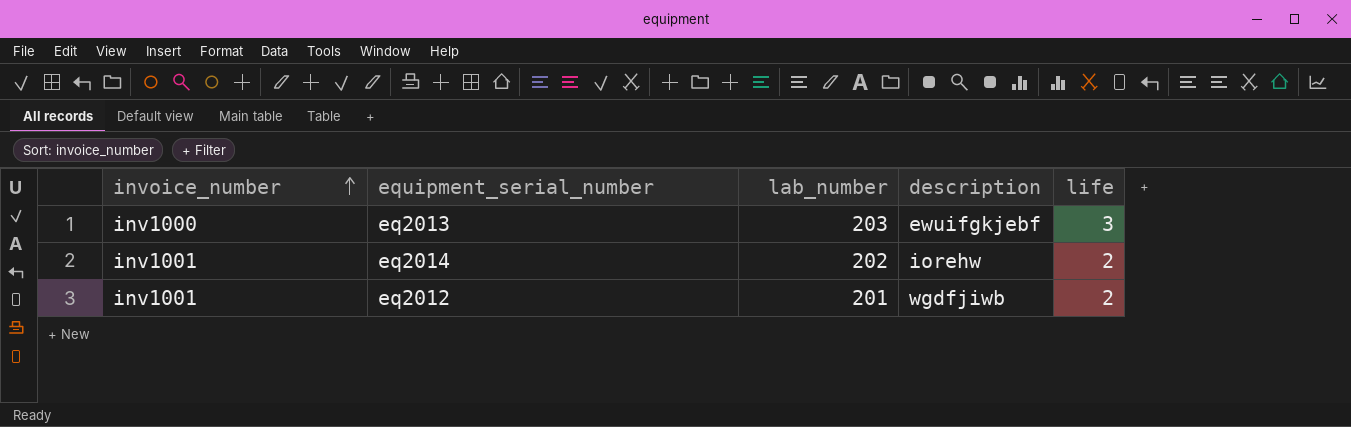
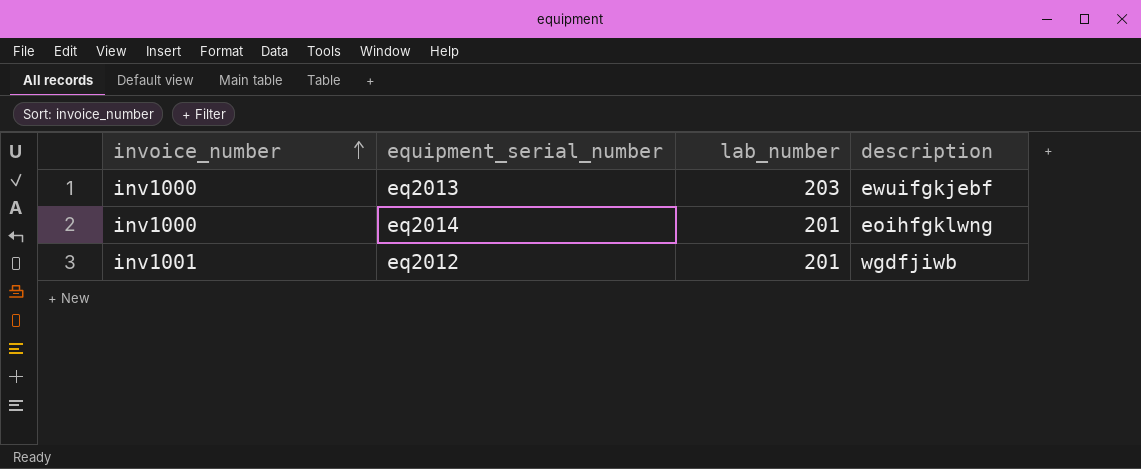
column life | position: 5 -> none
eq2014 | invoice_number: inv1001 -> inv1000
eq2014 | lab_number: 202 -> 201
eq2014 | description: iorehw -> eoihfgklwng

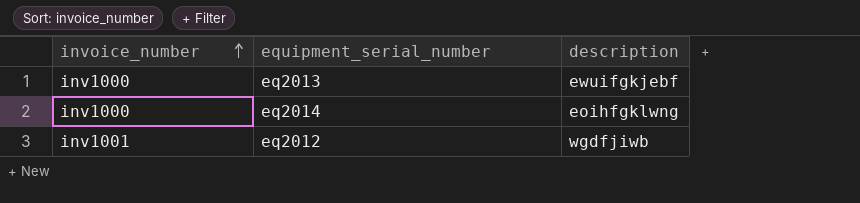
column lab_number | position: 3 -> none

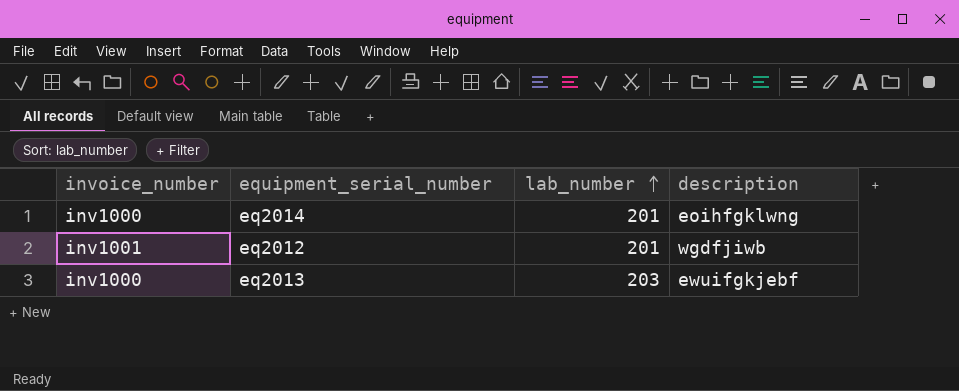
row order: invoice_number ascending -> lab_number ascending
column lab_number | position: none -> 3

